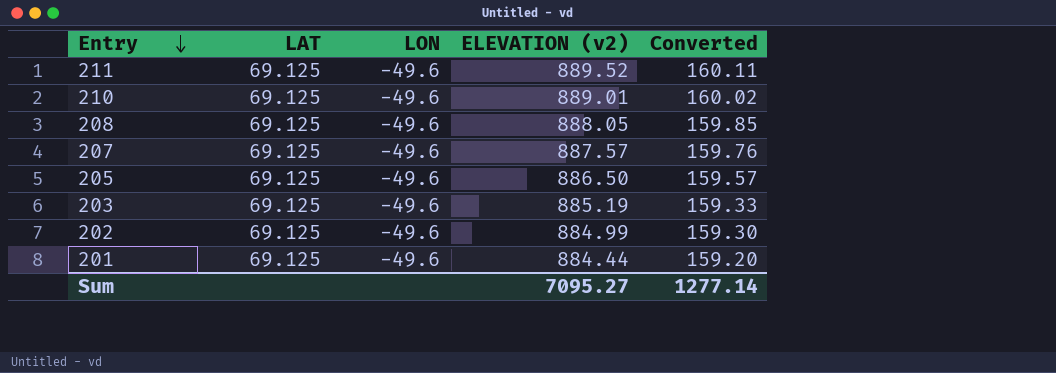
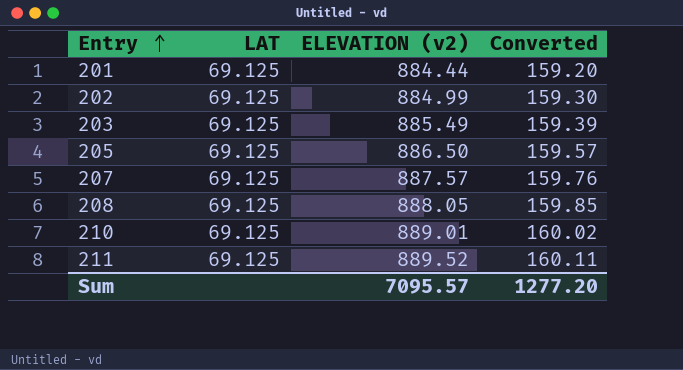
row order: Entry descending -> Entry ascending
column LON | position: 3 -> none
203 | ELEVATION (v2): 885.19 -> 885.49
203 | Converted: 159.33 -> 159.39
Sum | ELEVATION (v2): 7095.27 -> 7095.57
Sum | Converted: 1277.14 -> 1277.20

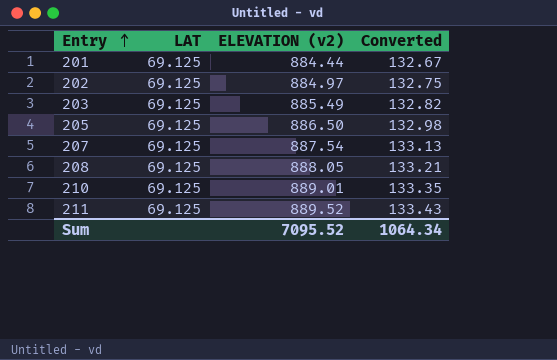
column Converted | formula: [ELEVATION (v2)] * 0.18 -> [ELEVATION (v2)] * 0.15
202 | ELEVATION (v2): 884.99 -> 884.97
207 | ELEVATION (v2): 887.57 -> 887.54
Sum | ELEVATION (v2): 7095.57 -> 7095.52
Sum | Converted: 1277.20 -> 1064.34

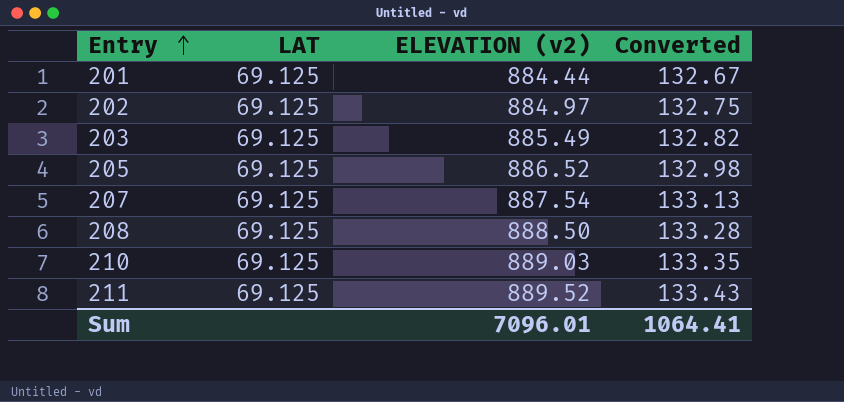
205 | ELEVATION (v2): 886.50 -> 886.52
208 | ELEVATION (v2): 888.05 -> 888.50
208 | Converted: 133.21 -> 133.28
210 | ELEVATION (v2): 889.01 -> 889.03
Sum | ELEVATION (v2): 7095.52 -> 7096.01
Sum | Converted: 1064.34 -> 1064.41

